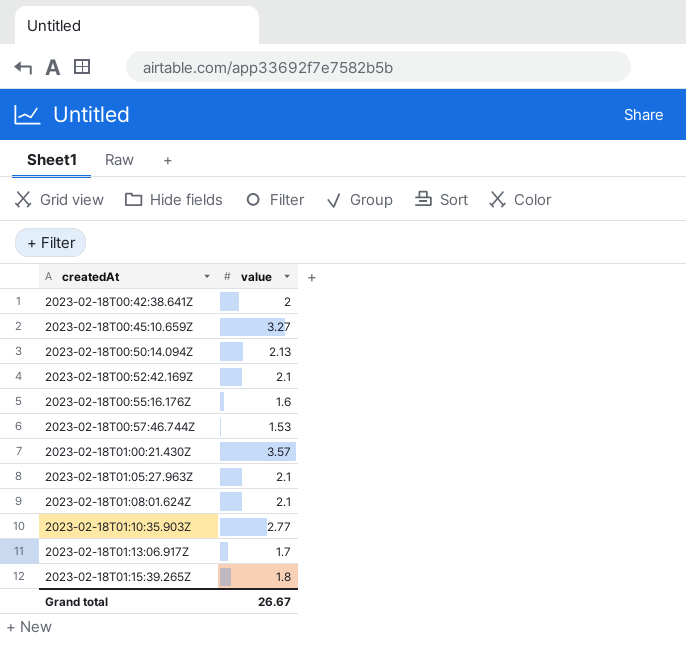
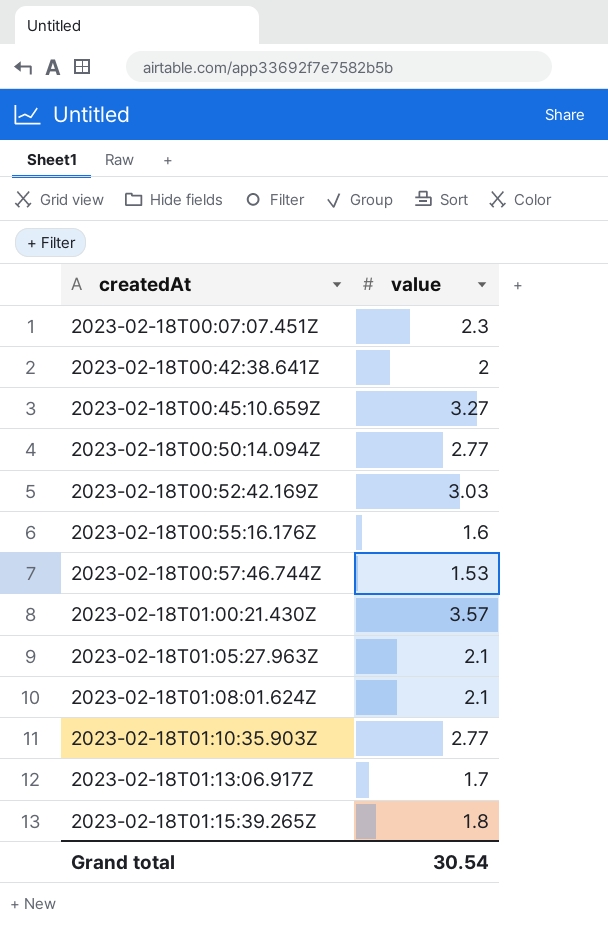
row 2023-02-18T00:07:07.451Z: none -> 2.3
2023-02-18T00:50:14.094Z | value: 2.13 -> 2.77
2023-02-18T00:52:42.169Z | value: 2.1 -> 3.03
Grand total | value: 26.67 -> 30.54

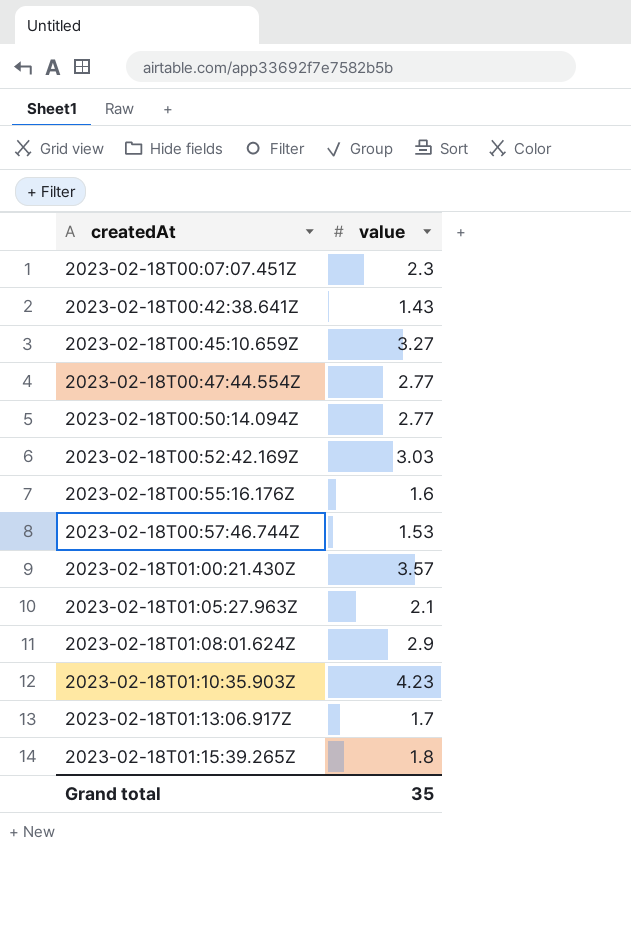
2023-02-18T00:42:38.641Z | value: 2 -> 1.43
row 2023-02-18T00:47:44.554Z: none -> 2.77
2023-02-18T01:08:01.624Z | value: 2.1 -> 2.9
2023-02-18T01:10:35.903Z | value: 2.77 -> 4.23
Grand total | value: 30.54 -> 35

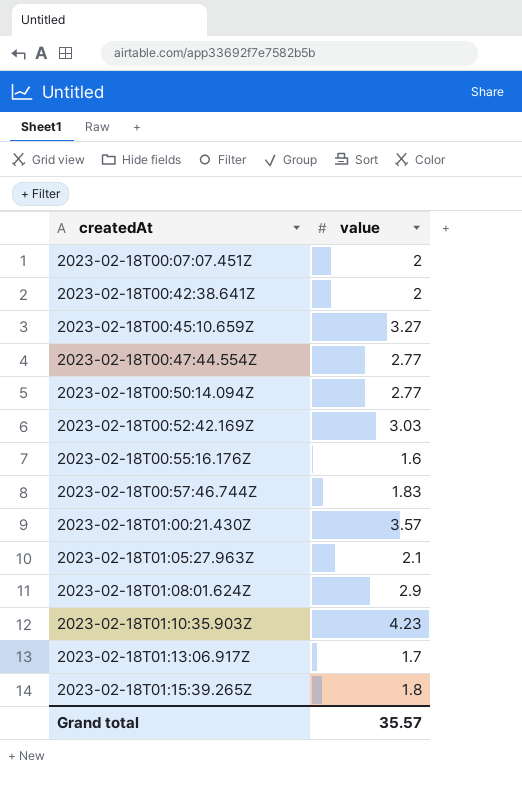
2023-02-18T00:07:07.451Z | value: 2.3 -> 2
2023-02-18T00:42:38.641Z | value: 1.43 -> 2
2023-02-18T00:57:46.744Z | value: 1.53 -> 1.83
Grand total | value: 35 -> 35.57

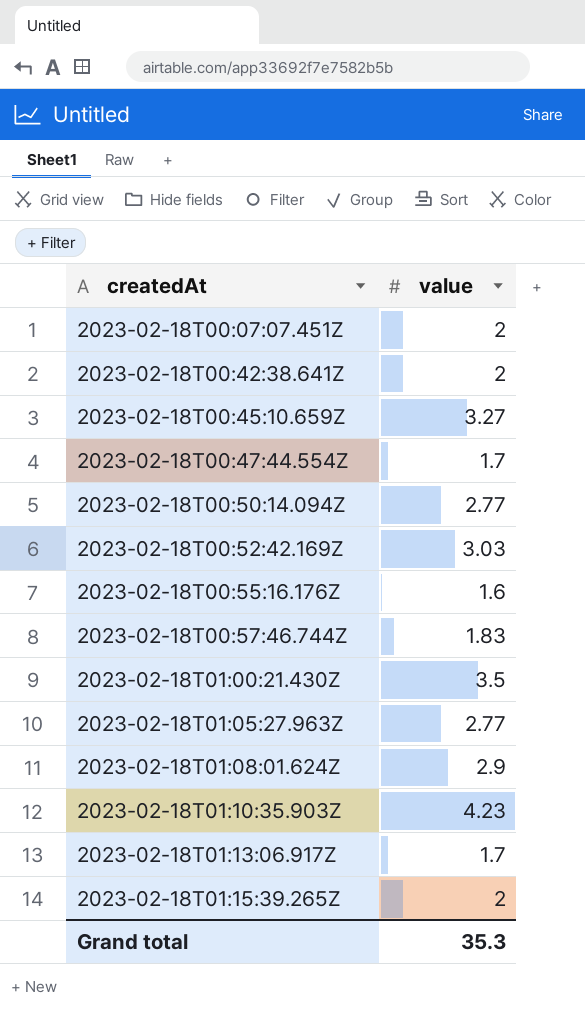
2023-02-18T00:47:44.554Z | value: 2.77 -> 1.7
2023-02-18T01:00:21.430Z | value: 3.57 -> 3.5
2023-02-18T01:05:27.963Z | value: 2.1 -> 2.77
2023-02-18T01:15:39.265Z | value: 1.8 -> 2
Grand total | value: 35.57 -> 35.3

